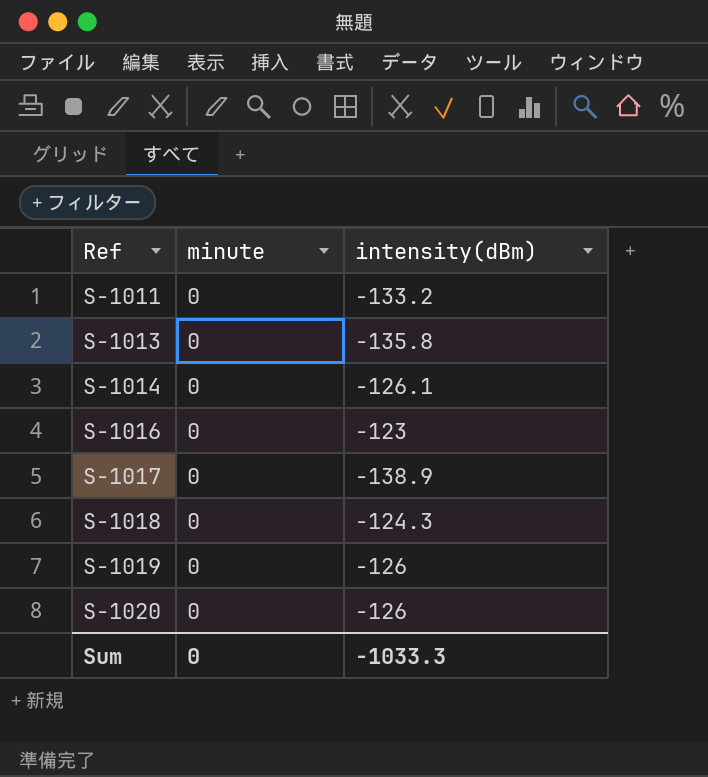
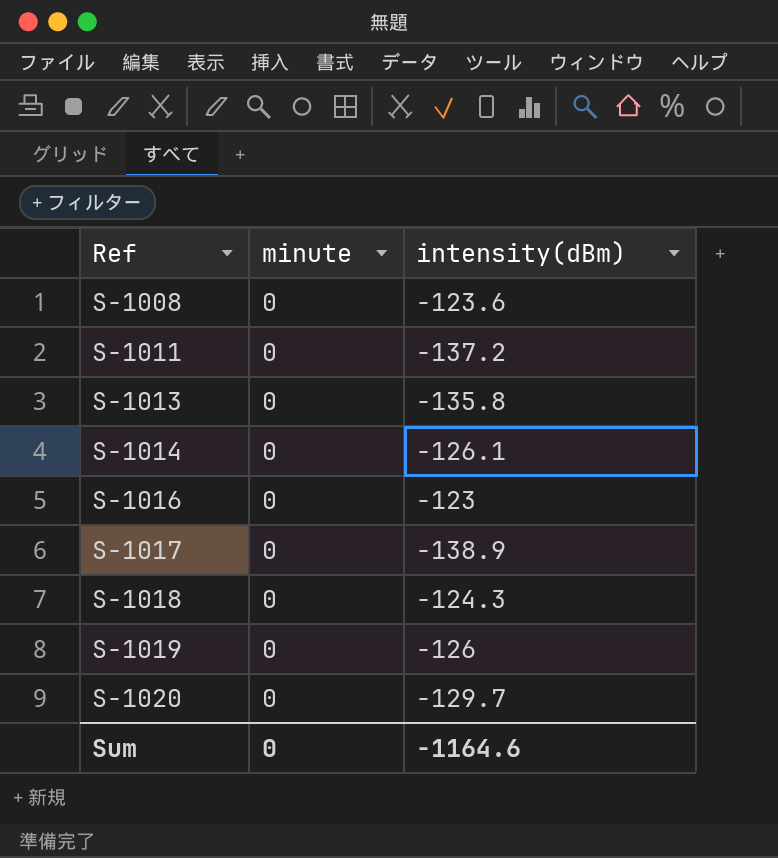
row S-1008: none -> 0 | -123.6
S-1011 | intensity(dBm): -133.2 -> -137.2
S-1020 | intensity(dBm): -126 -> -129.7
Sum | intensity(dBm): -1033.3 -> -1164.6

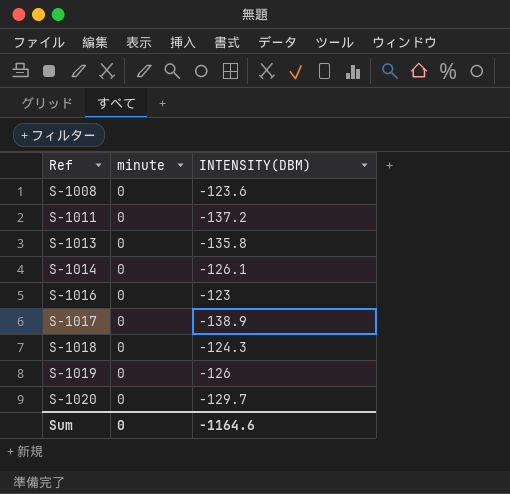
column name: intensity(dBm) -> INTENSITY(DBM)

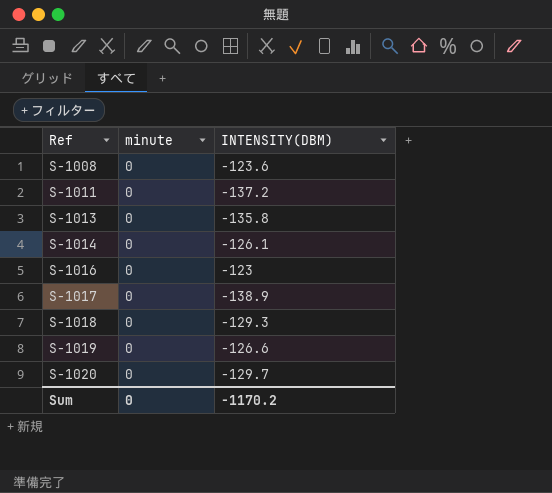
S-1018 | INTENSITY(DBM): -124.3 -> -129.3
S-1019 | INTENSITY(DBM): -126 -> -126.6
Sum | INTENSITY(DBM): -1164.6 -> -1170.2

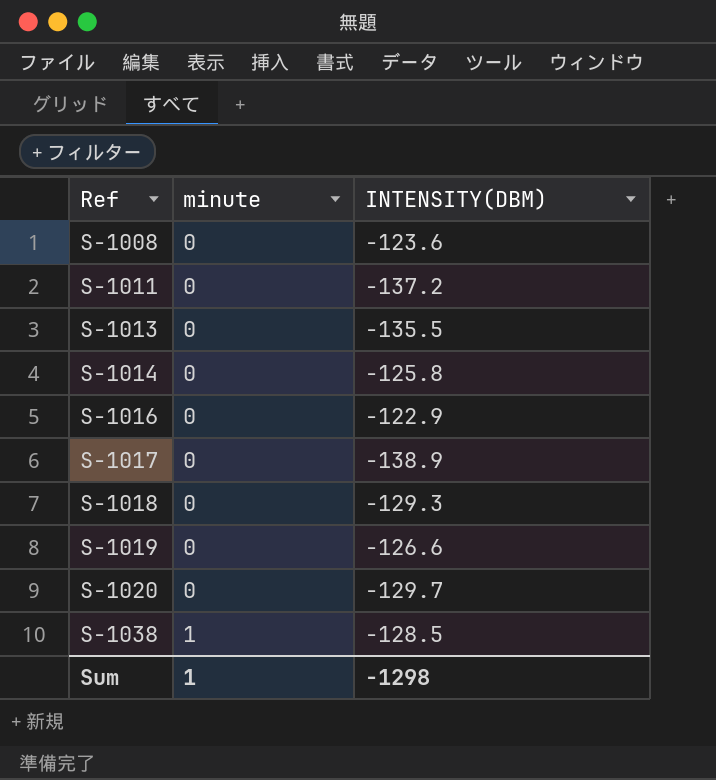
S-1013 | INTENSITY(DBM): -135.8 -> -135.5
S-1014 | INTENSITY(DBM): -126.1 -> -125.8
S-1016 | INTENSITY(DBM): -123 -> -122.9
row S-1038: none -> 1 | -128.5
Sum | minute: 0 -> 1
Sum | INTENSITY(DBM): -1170.2 -> -1298

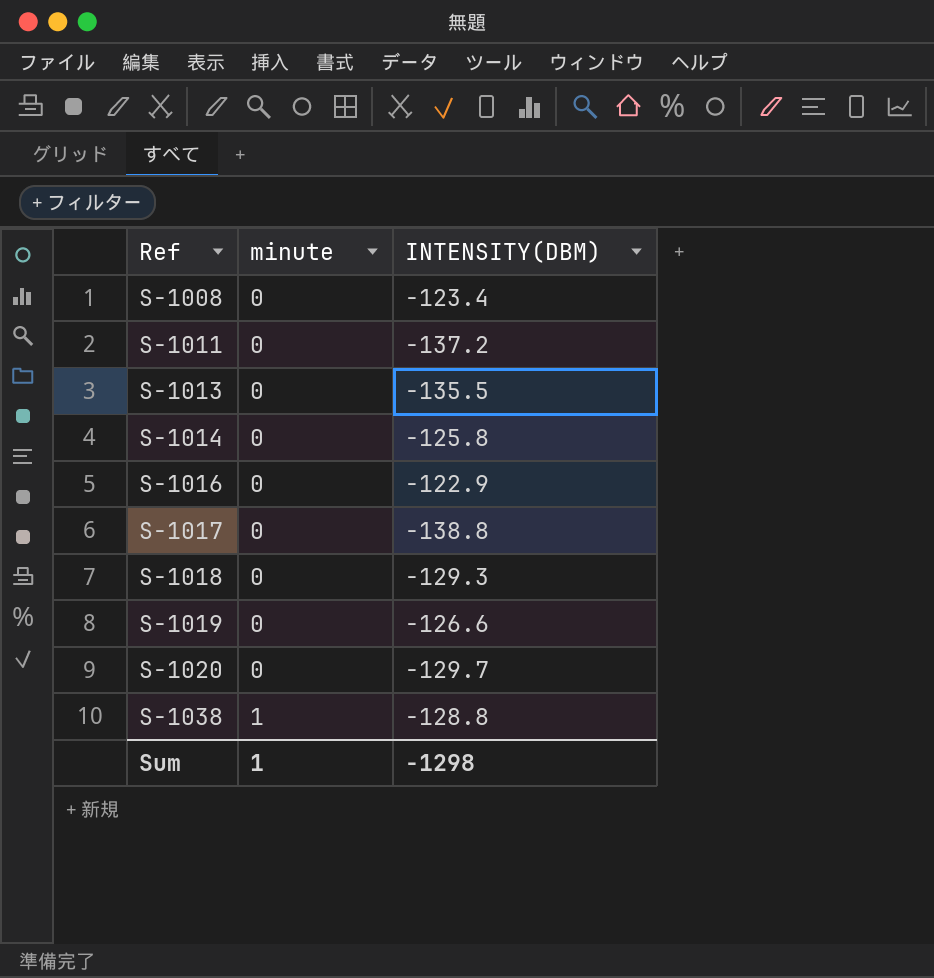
S-1008 | INTENSITY(DBM): -123.6 -> -123.4
S-1017 | INTENSITY(DBM): -138.9 -> -138.8
S-1038 | INTENSITY(DBM): -128.5 -> -128.8

